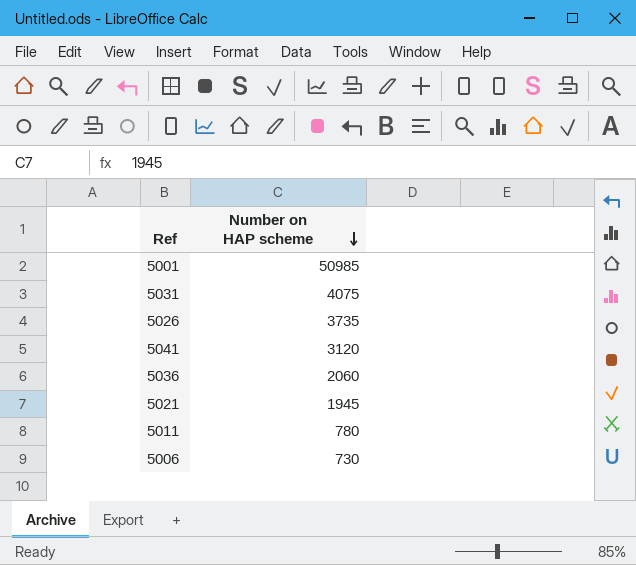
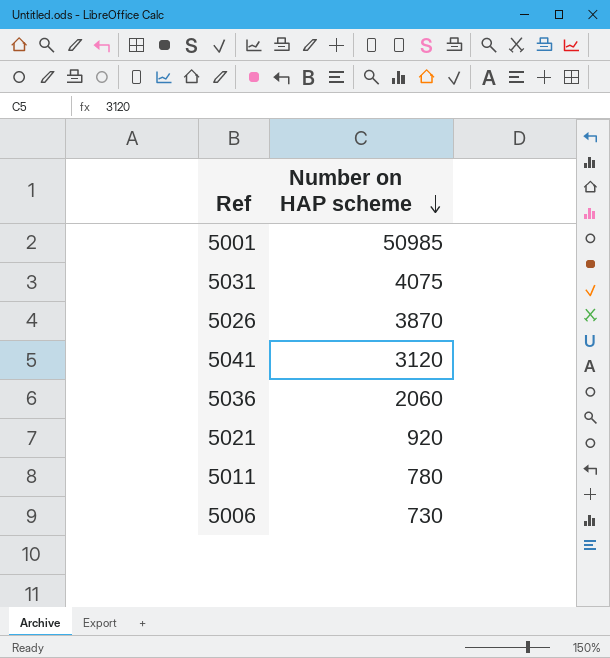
5026 | Number on HAP scheme: 3735 -> 3870
5021 | Number on HAP scheme: 1945 -> 920

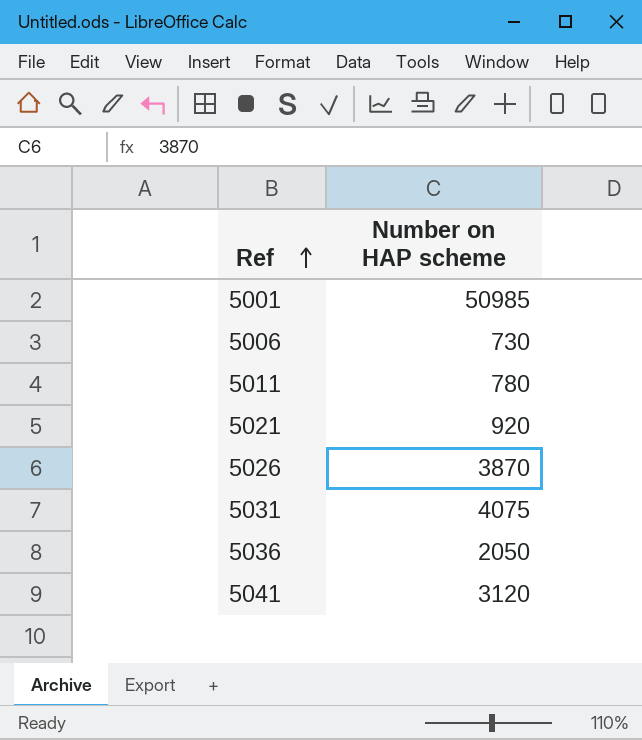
row order: Number on HAP scheme descending -> Ref ascending
5036 | Number on HAP scheme: 2060 -> 2050

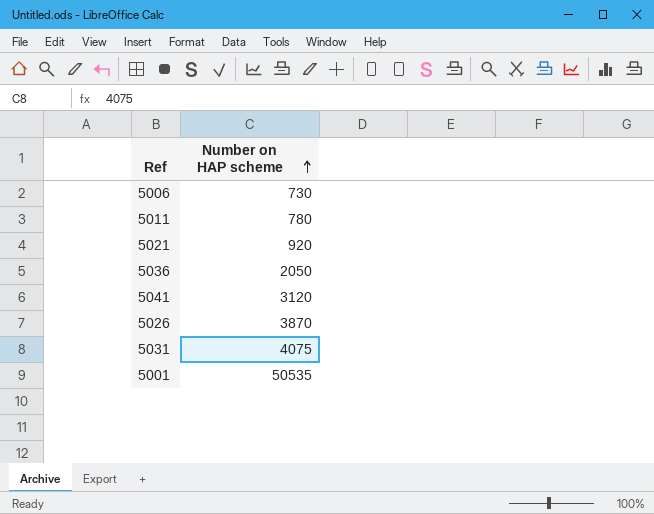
row order: Ref ascending -> Number on HAP scheme ascending
5001 | Number on HAP scheme: 50985 -> 50535

